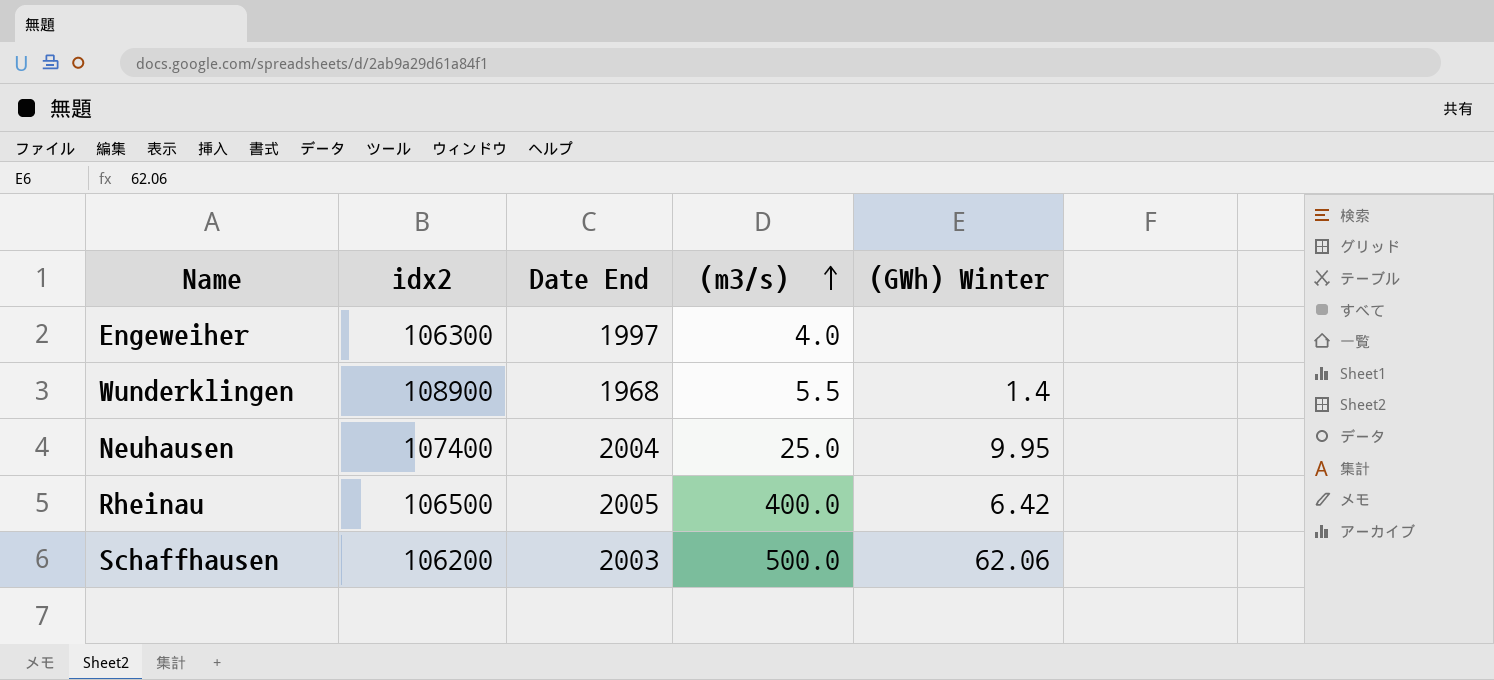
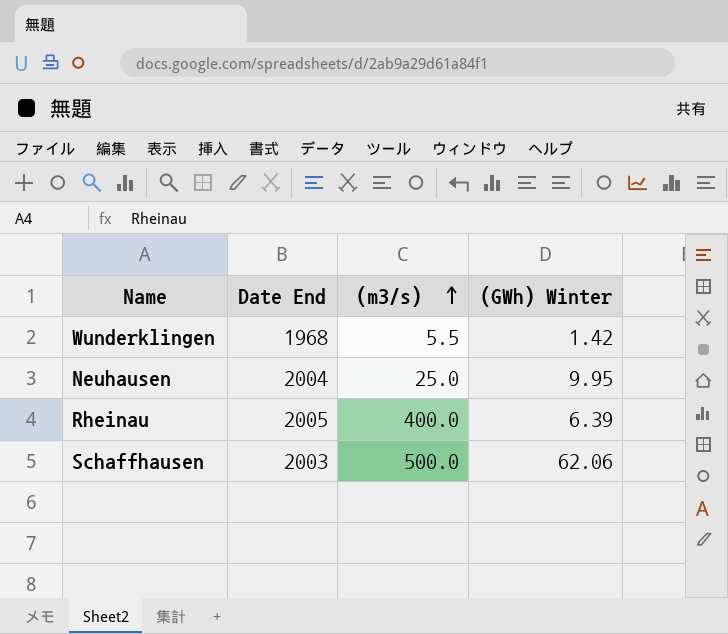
column idx2 | position: 2 -> none
row Engeweiher: 106300 | 1997 | 4.0 | none -> none
Wunderklingen | (GWh) Winter: 1.4 -> 1.42
Rheinau | (GWh) Winter: 6.42 -> 6.39

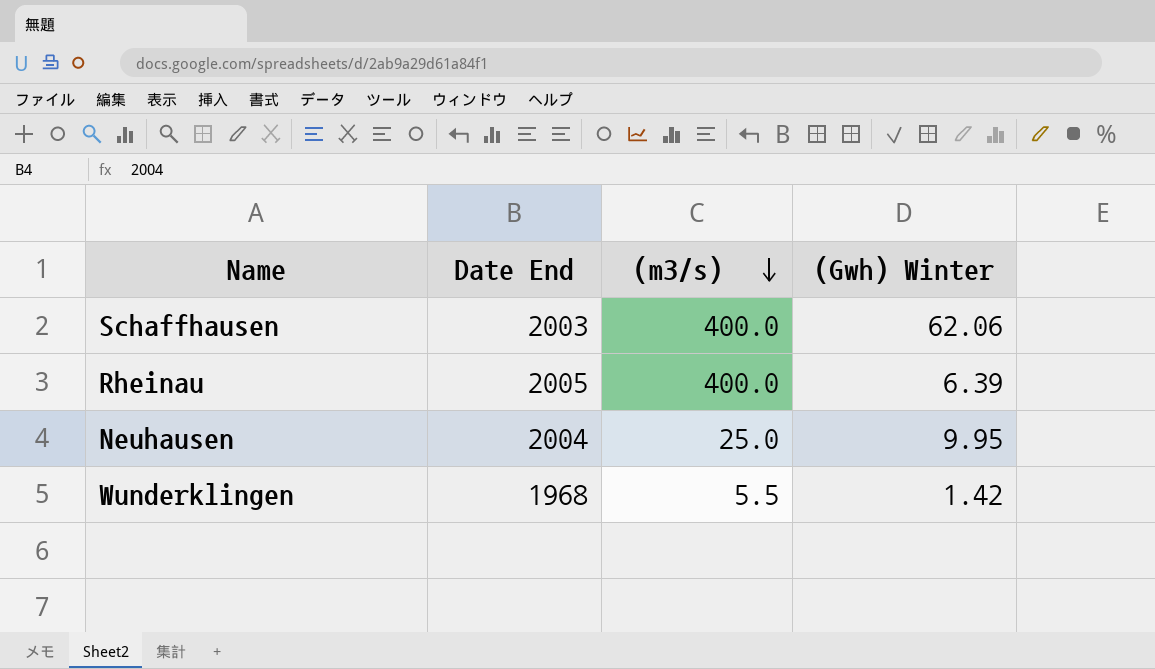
row order: (m3/s) ascending -> (m3/s) descending
column name: (GWh) Winter -> (Gwh) Winter
Schaffhausen | (m3/s): 500.0 -> 400.0

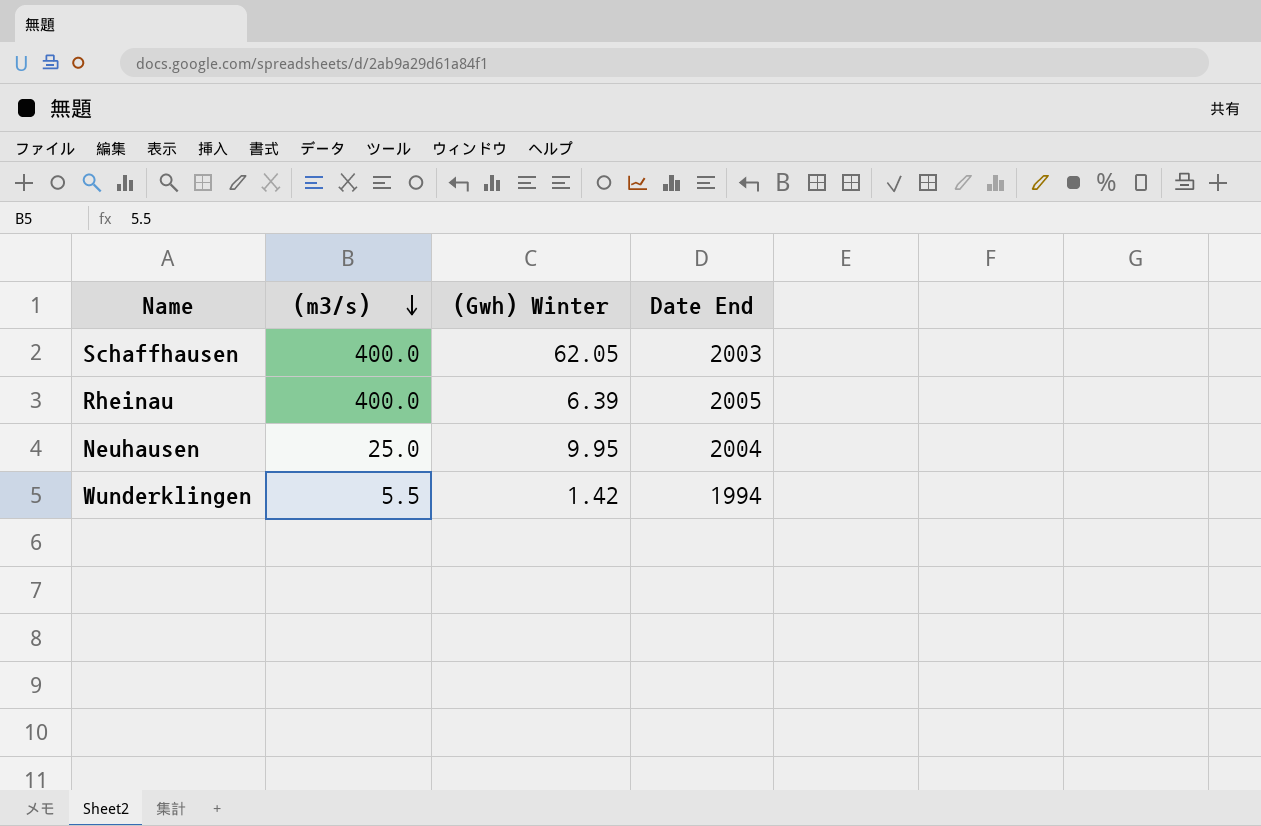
column Date End | position: 2 -> 4
Schaffhausen | (Gwh) Winter: 62.06 -> 62.05
Wunderklingen | Date End: 1968 -> 1994

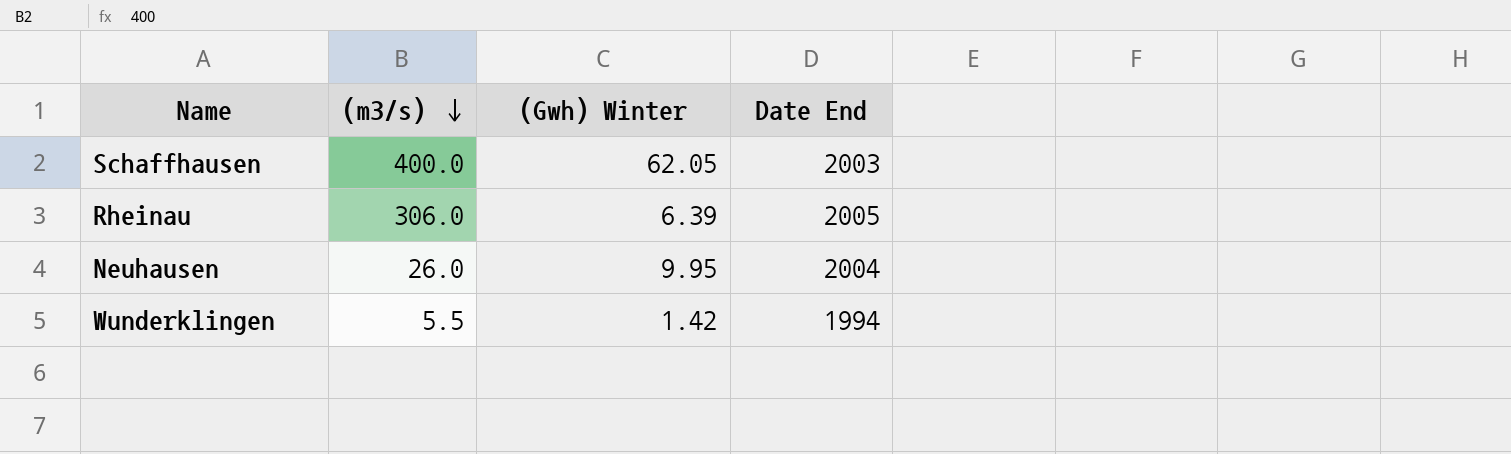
Rheinau | (m3/s): 400.0 -> 306.0
Neuhausen | (m3/s): 25.0 -> 26.0

